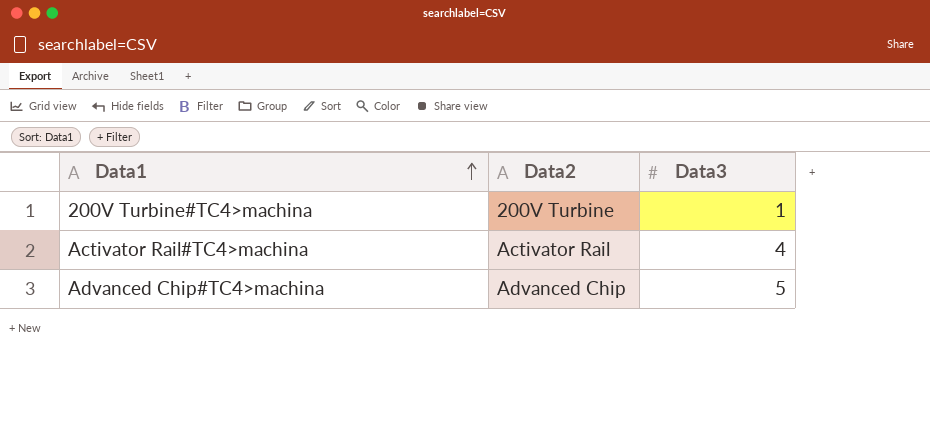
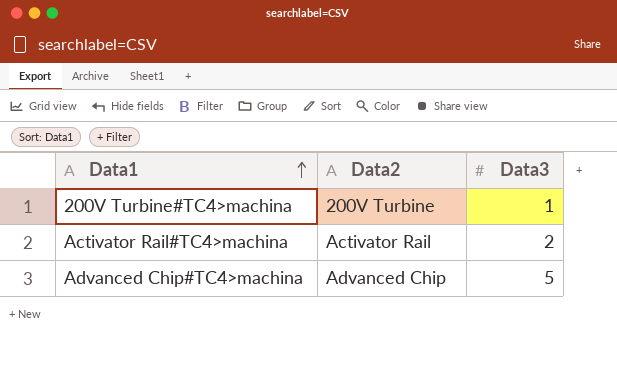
Activator Rail#TC4>machina | Data3: 4 -> 2

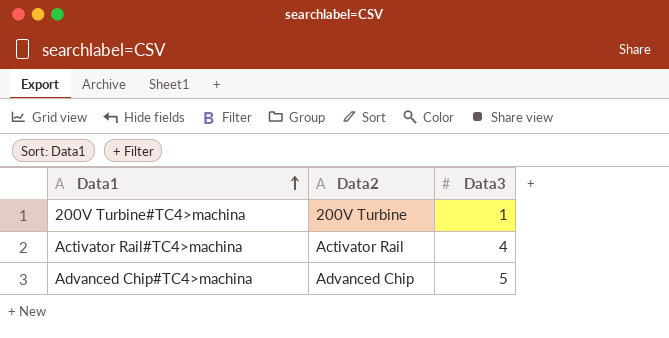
Activator Rail#TC4>machina | Data3: 2 -> 4

